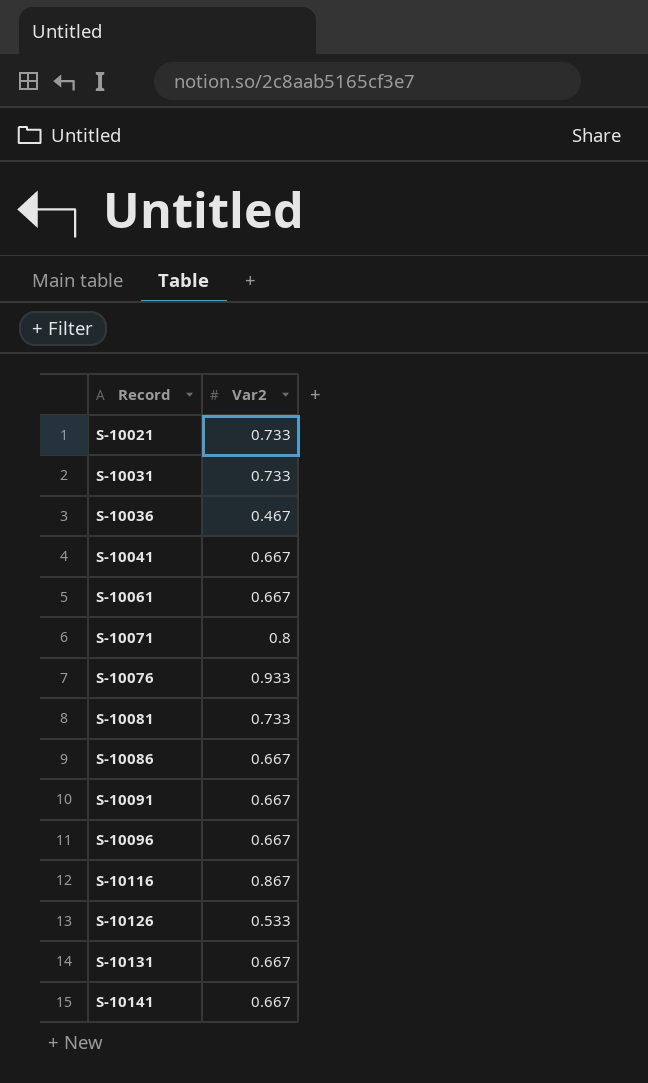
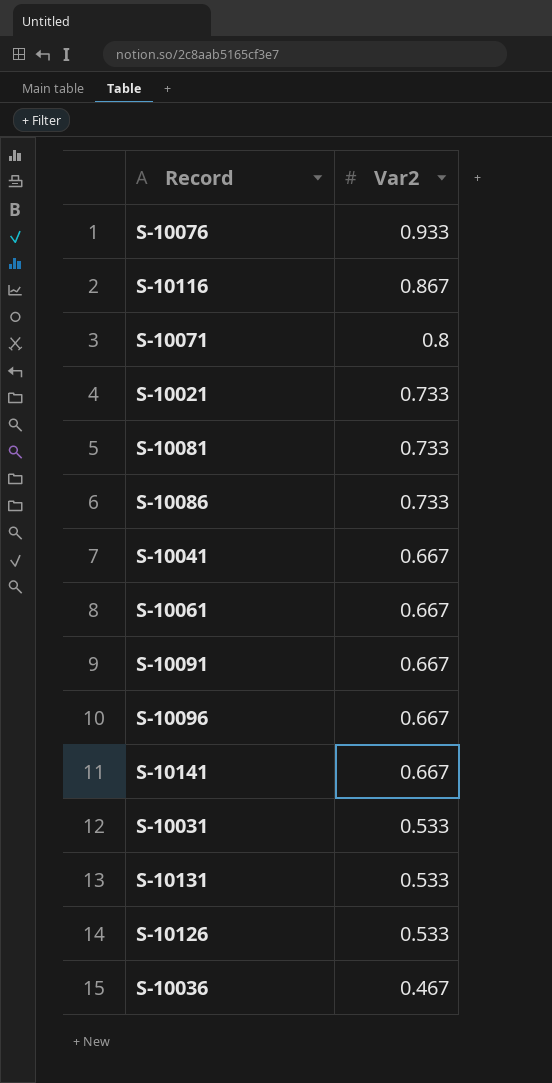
row order: Record ascending -> Var2 descending
S-10086 | Var2: 0.667 -> 0.733
S-10031 | Var2: 0.733 -> 0.533
S-10131 | Var2: 0.667 -> 0.533

